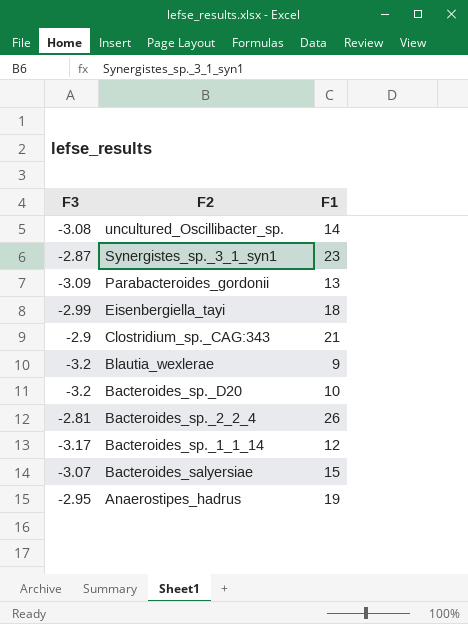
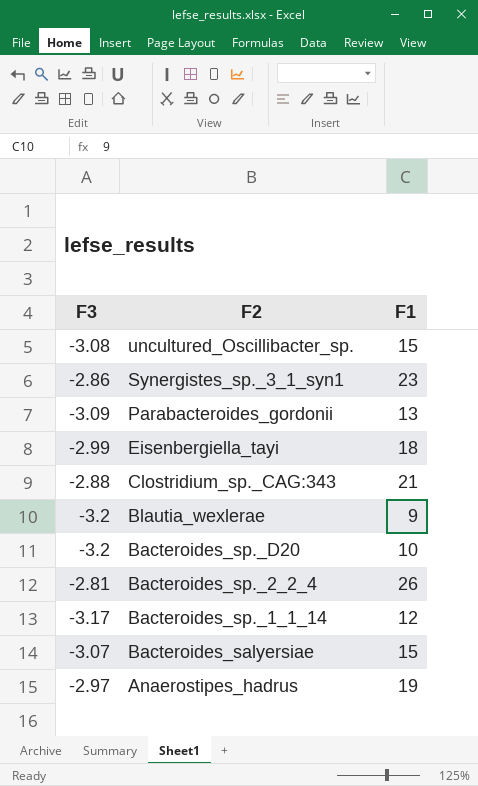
uncultured_Oscillibacter_sp. | F1: 14 -> 15
Synergistes_sp._3_1_syn1 | F3: -2.87 -> -2.86
Clostridium_sp._CAG:343 | F3: -2.9 -> -2.88
Anaerostipes_hadrus | F3: -2.95 -> -2.97

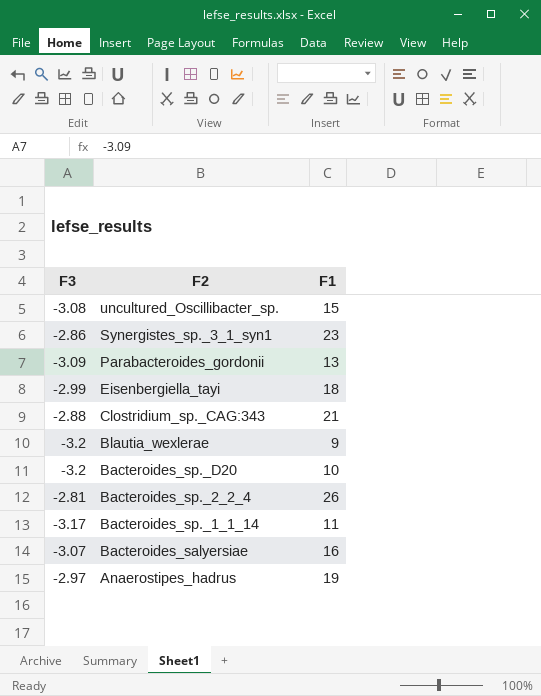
Bacteroides_sp._1_1_14 | F1: 12 -> 11
Bacteroides_salyersiae | F1: 15 -> 16

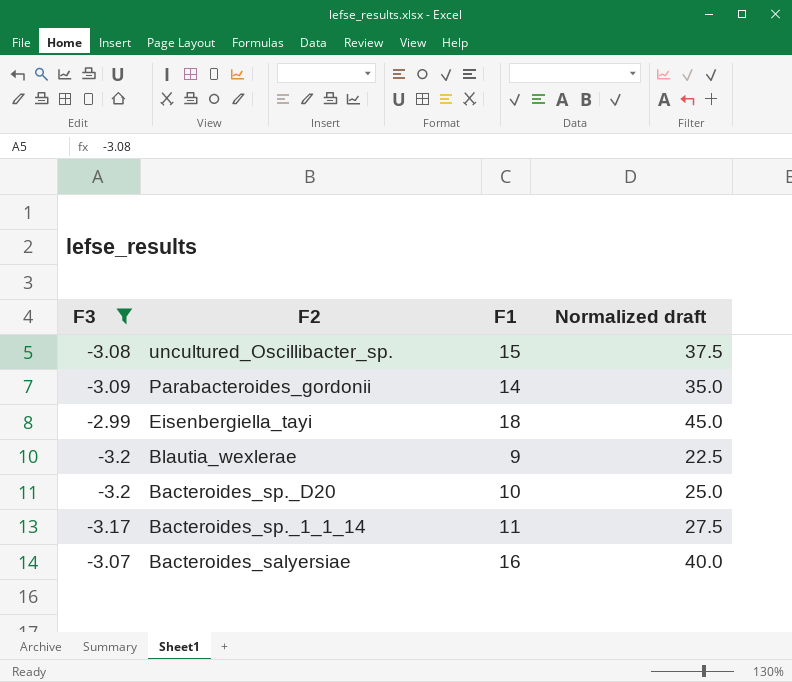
filter: none -> F3 <= -2.99
column Normalized draft | formula: none -> [F1] * 2.5
Parabacteroides_gordonii | F1: 13 -> 14

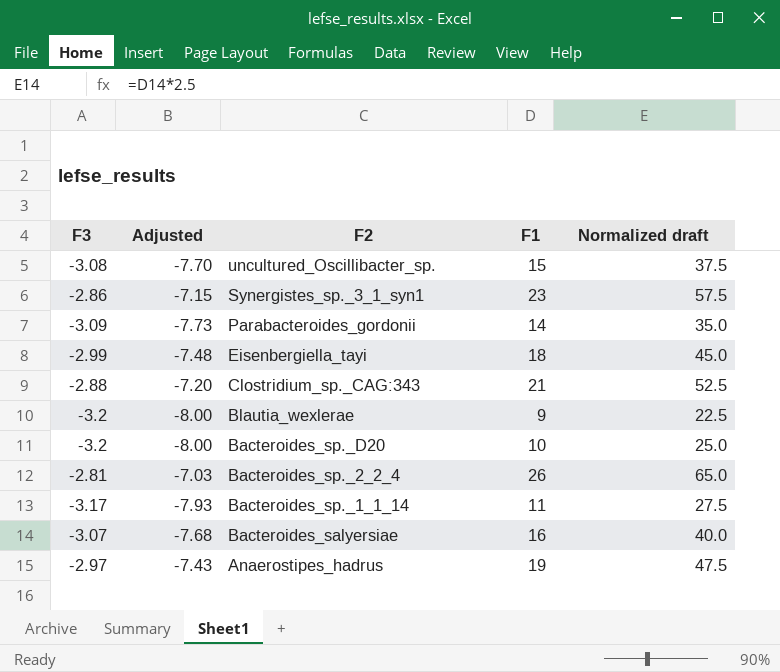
filter: F3 <= -2.99 -> none
column Adjusted | formula: none -> [F3] * 2.5

